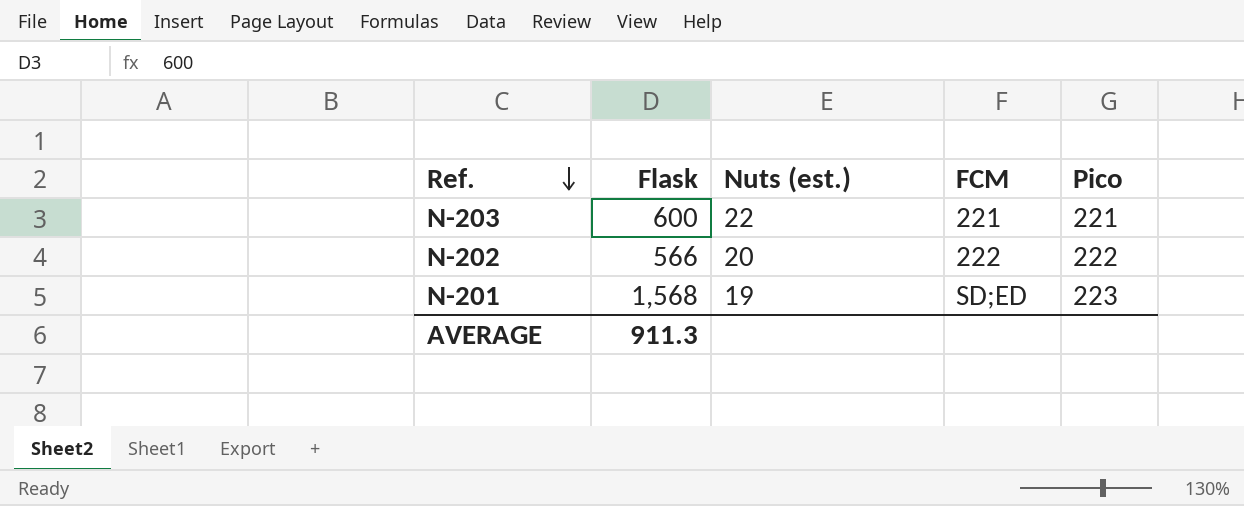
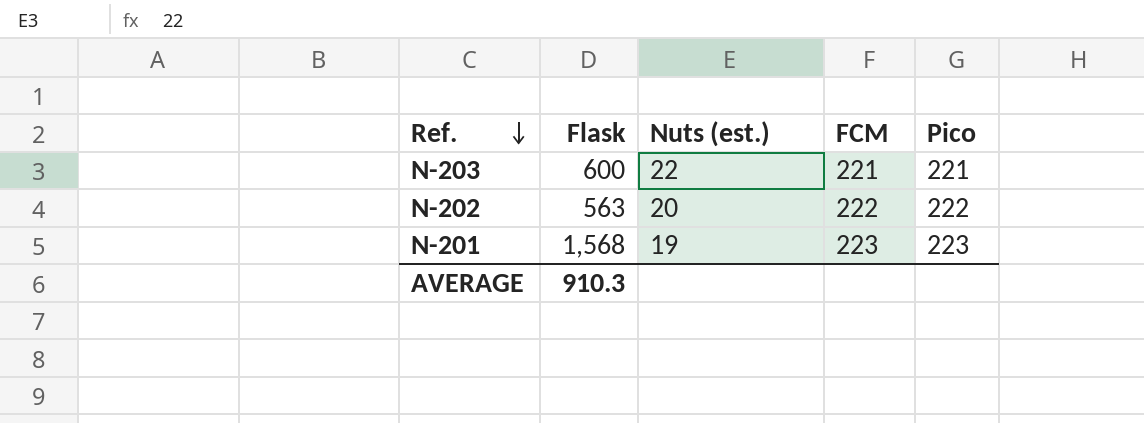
N-202 | Flask: 566 -> 563
N-201 | FCM: SD;ED -> 223
AVERAGE | Flask: 911.3 -> 910.3

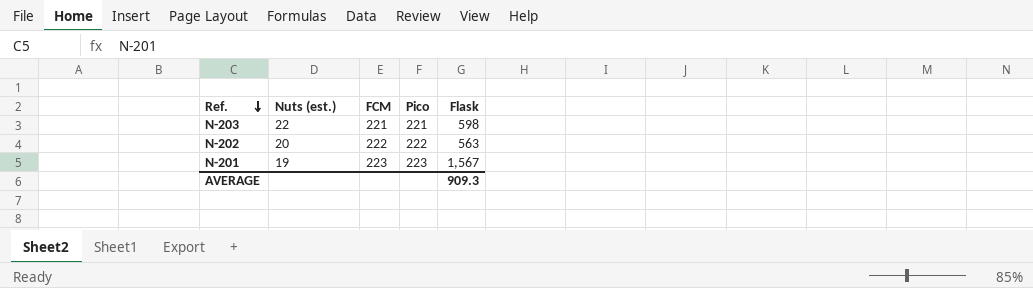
column Flask | position: 2 -> 5
N-203 | Flask: 600 -> 598
N-201 | Flask: 1,568 -> 1,567
AVERAGE | Flask: 910.3 -> 909.3

